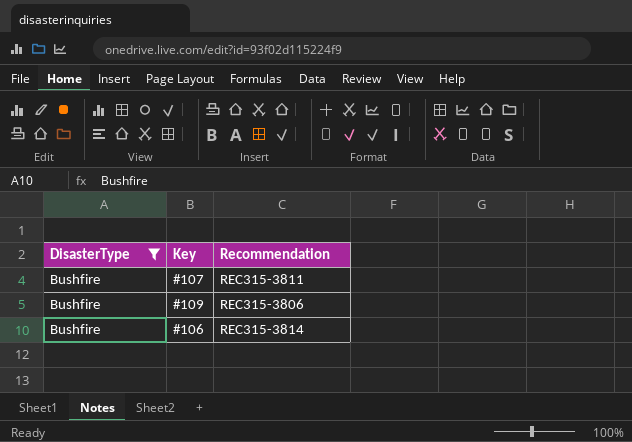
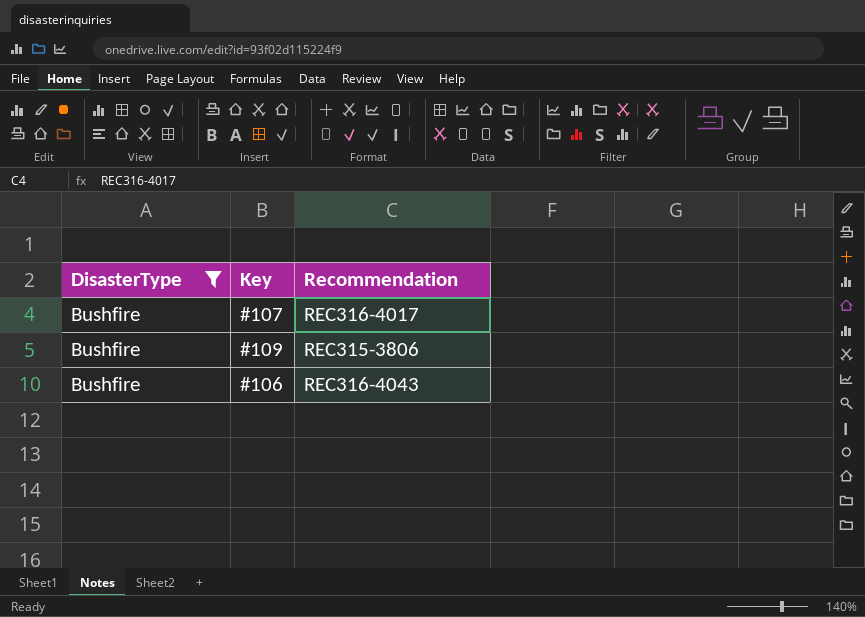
#107 | Recommendation: REC315-3811 -> REC316-4017
#106 | Recommendation: REC315-3814 -> REC316-4043

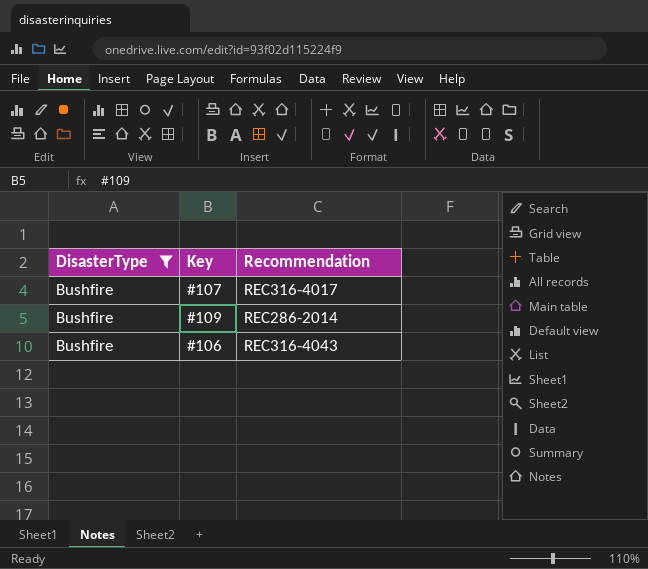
#109 | Recommendation: REC315-3806 -> REC286-2014

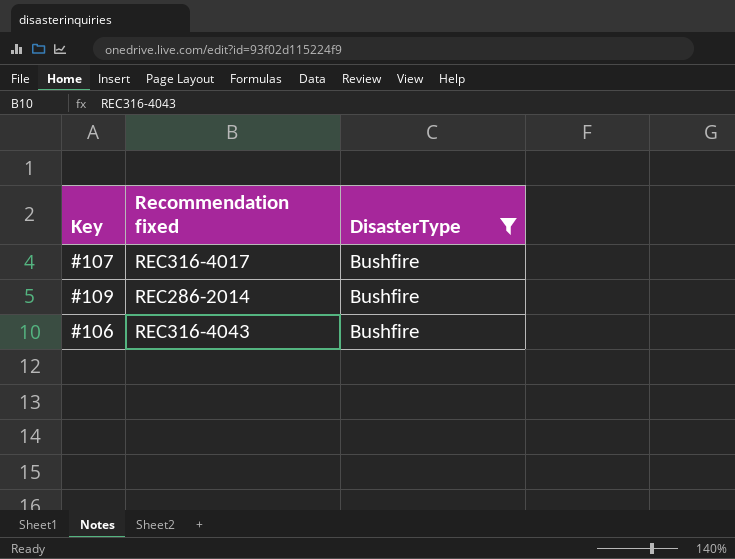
column name: Recommendation -> Recommendation fixed
column DisasterType | position: 1 -> 3

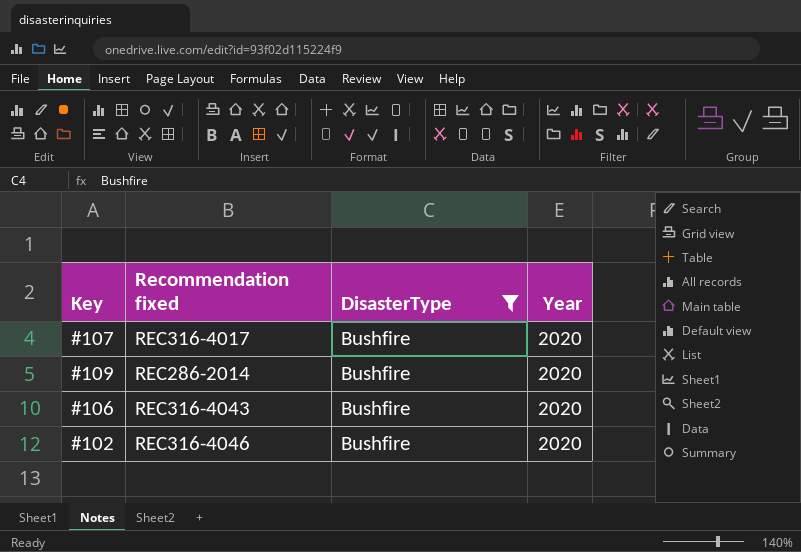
column Year | position: none -> 4
row #102: none -> REC316-4046 | Bushfire | 2020

